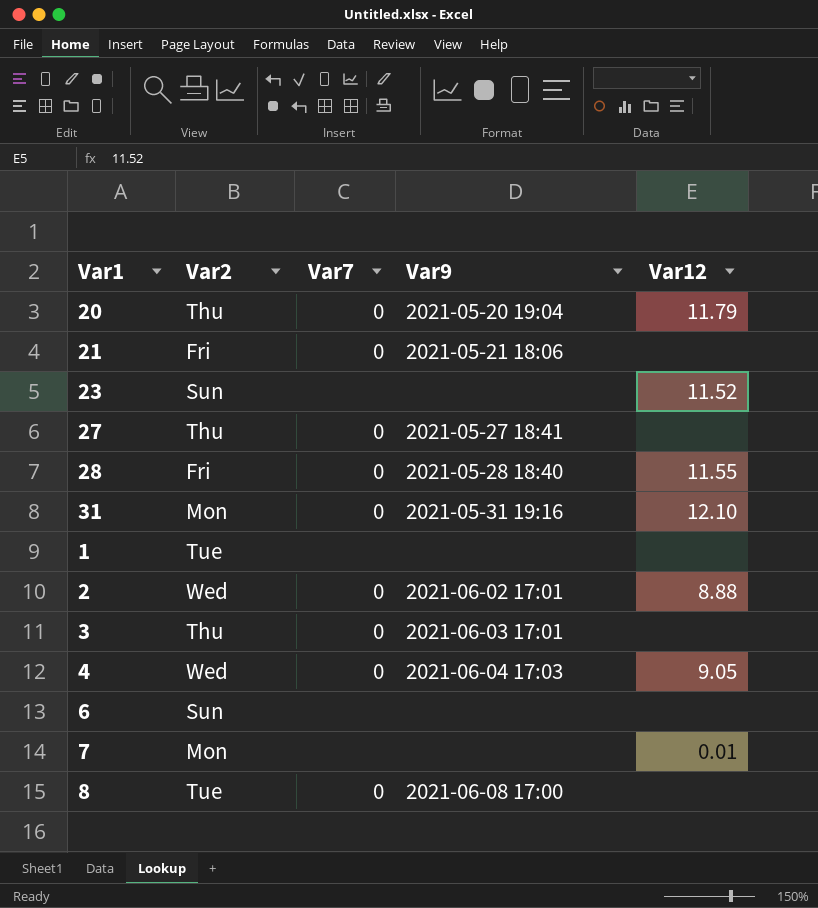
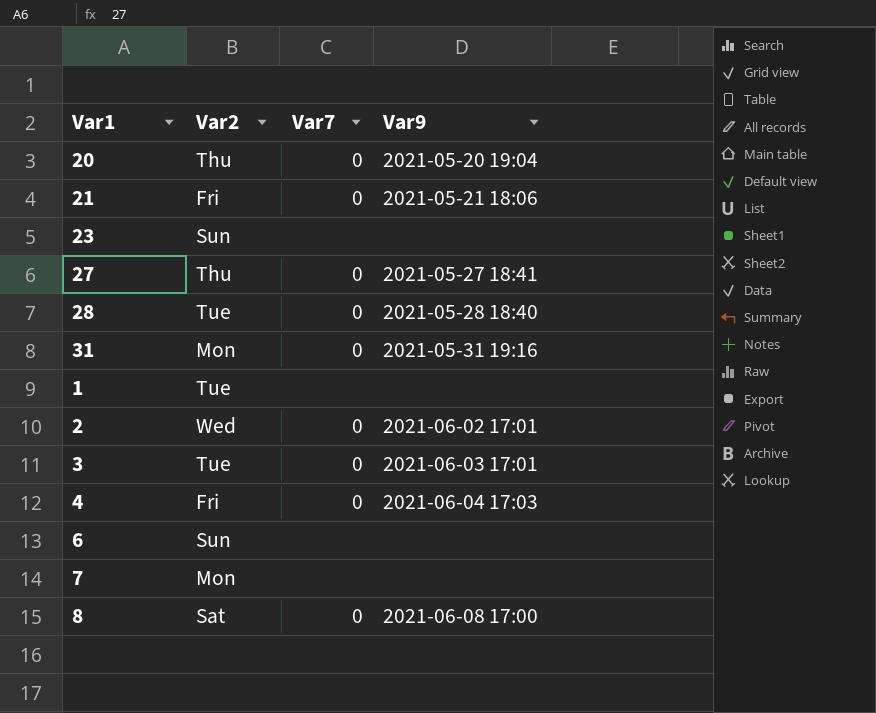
column Var12 | position: 5 -> none
28 | Var2: Fri -> Tue
3 | Var2: Thu -> Tue
4 | Var2: Wed -> Fri
8 | Var2: Tue -> Sat

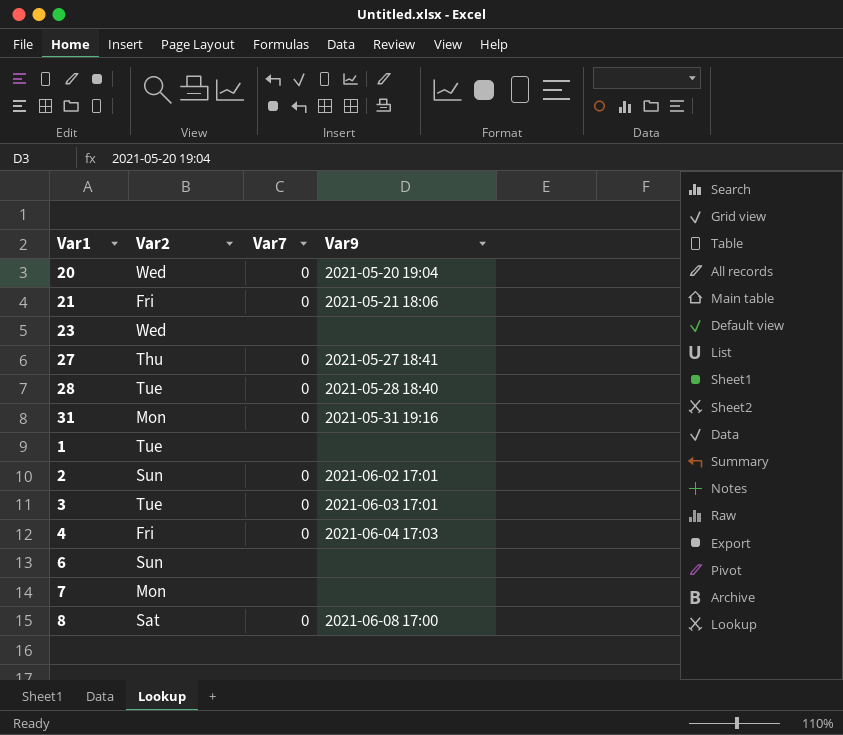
20 | Var2: Thu -> Wed
23 | Var2: Sun -> Wed
2 | Var2: Wed -> Sun

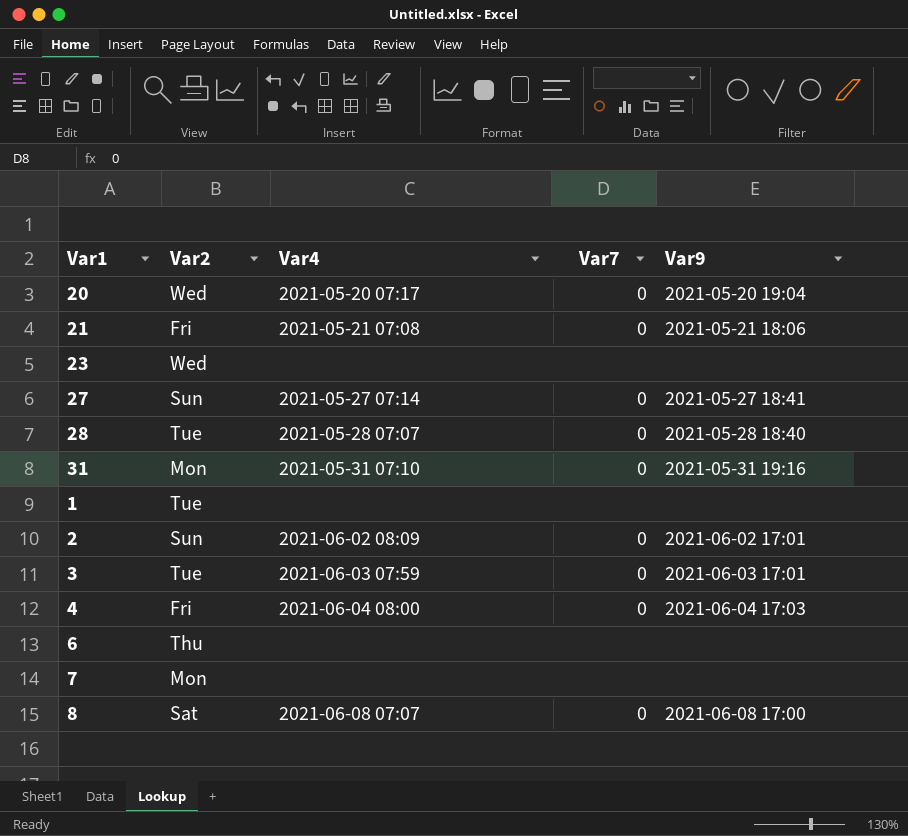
column Var4 | position: none -> 3
27 | Var2: Thu -> Sun
6 | Var2: Sun -> Thu

